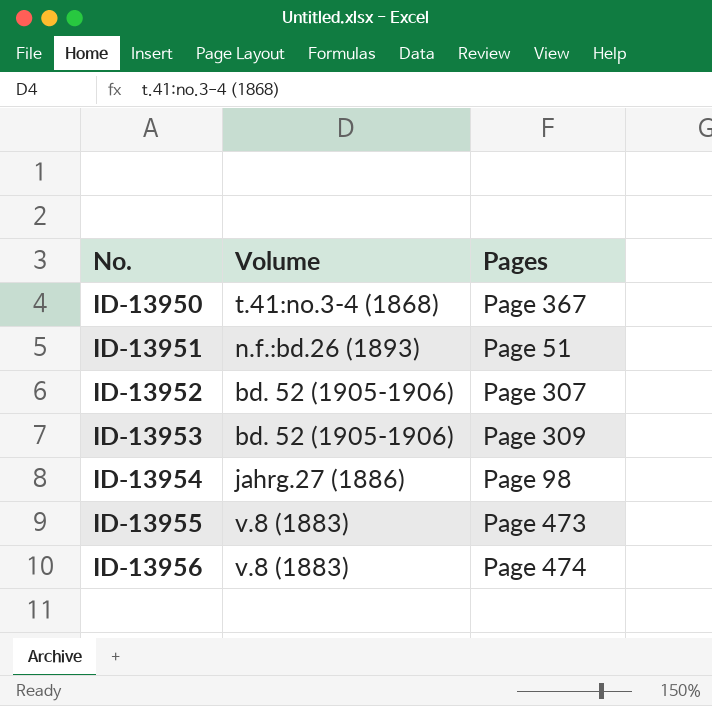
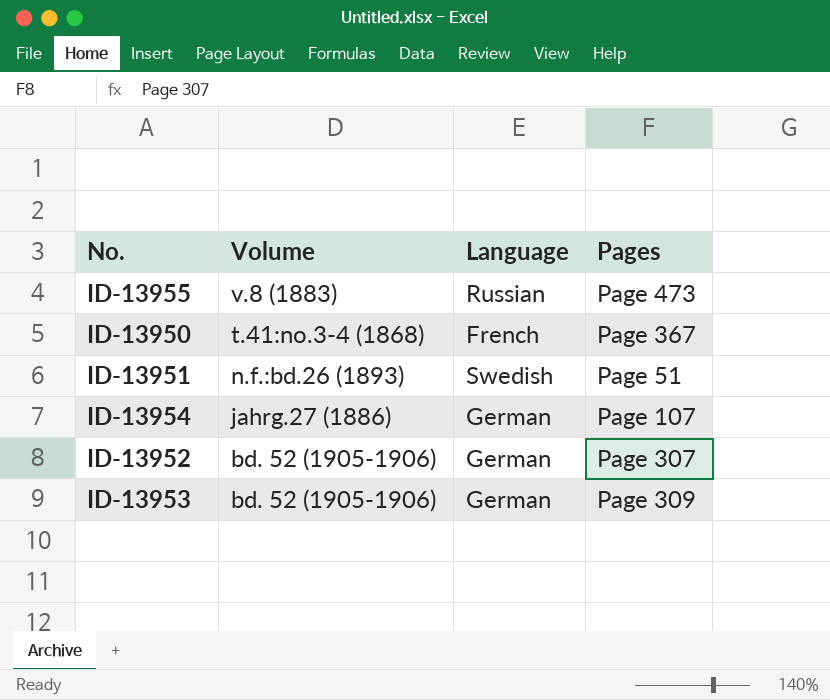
row order: No. ascending -> Volume descending
column Language | position: none -> 3
row ID-13956: v.8 (1883) | Page 474 -> none
ID-13954 | Pages: Page 98 -> Page 107

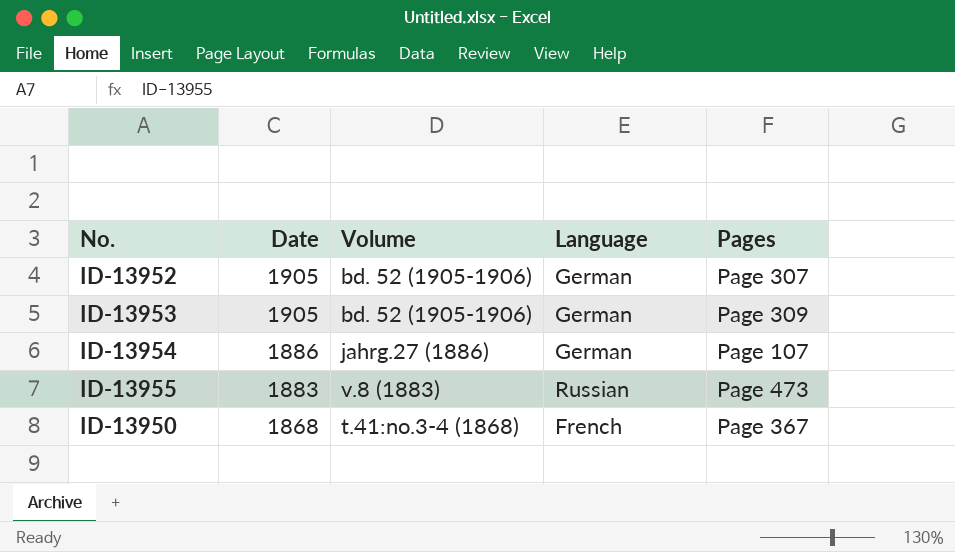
row order: Volume descending -> Date descending
column Date | position: none -> 2
row ID-13951: n.f.:bd.26 (1893) | Swedish | Page 51 -> none

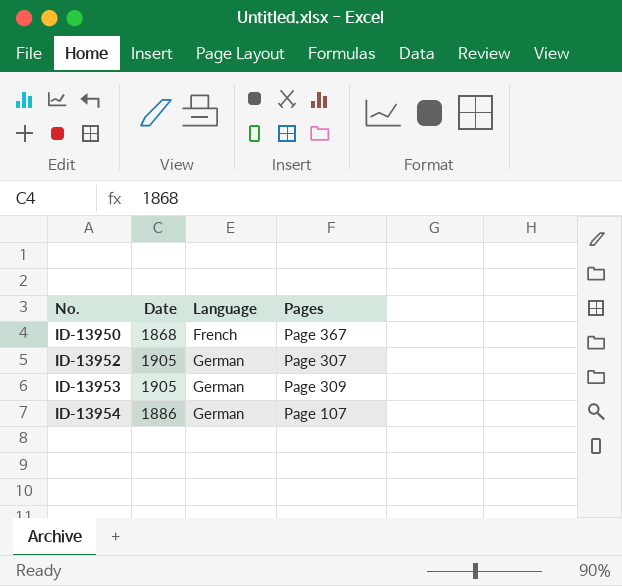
row order: Date descending -> No. ascending
column Volume | position: 3 -> none
row ID-13955: 1883 | v.8 (1883) | Russian | Page 473 -> none

